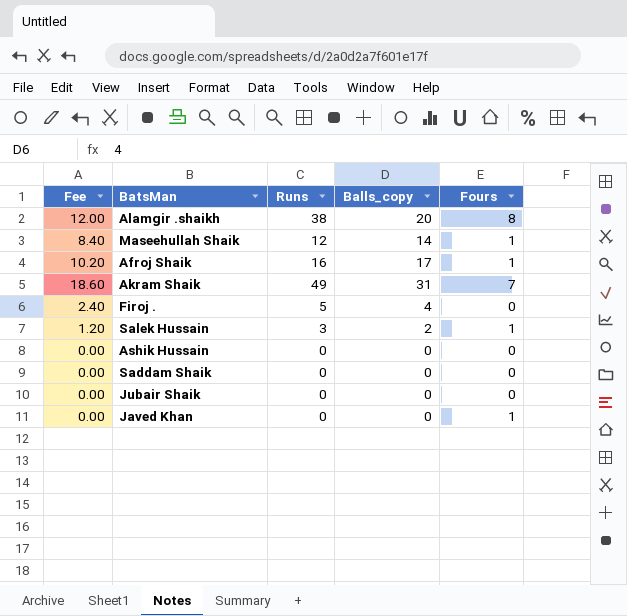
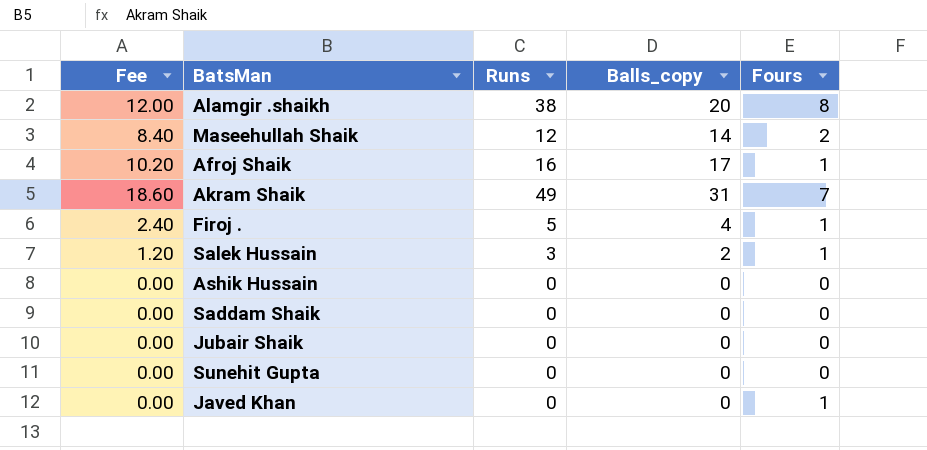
Maseehullah Shaik | Fours: 1 -> 2
Firoj . | Fours: 0 -> 1
row Sunehit Gupta: none -> 0.00 | 0 | 0 | 0

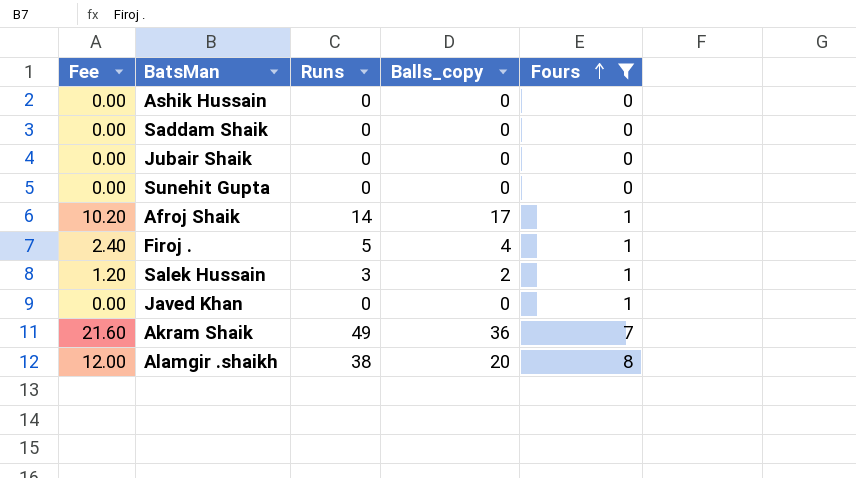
filter: none -> Fours != 2
row order: none -> Fours ascending
Afroj Shaik | Runs: 16 -> 14
Akram Shaik | Fee: 18.60 -> 21.60
Akram Shaik | Balls_copy: 31 -> 36

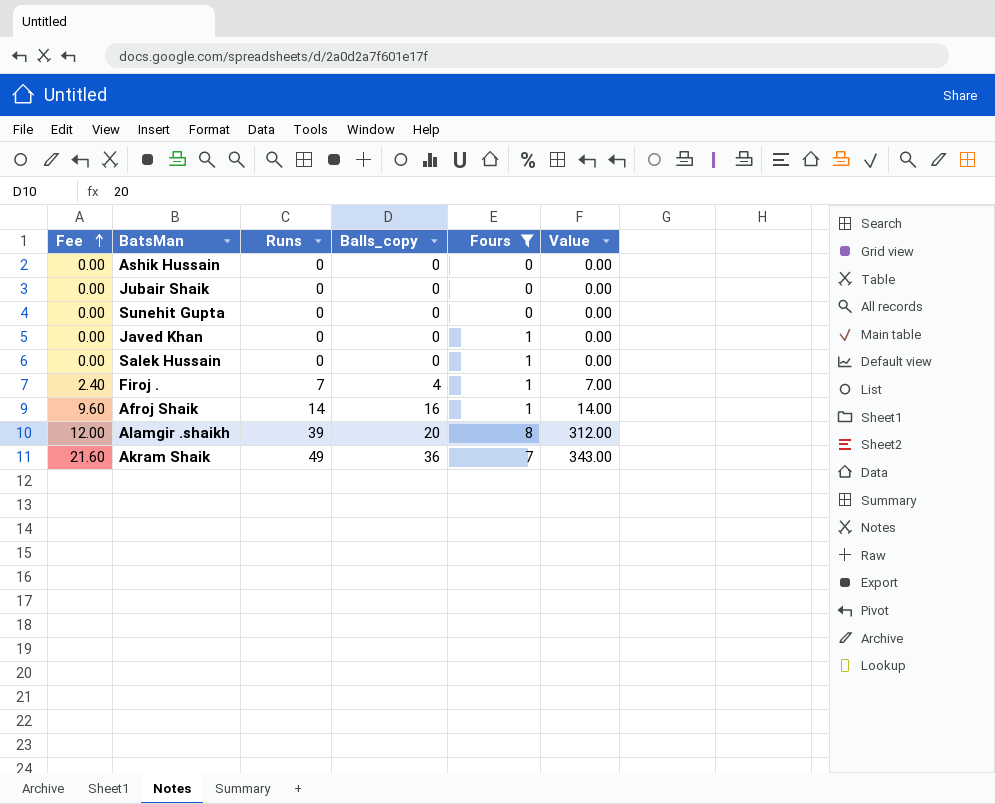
row order: Fours ascending -> Fee ascending
column Value | formula: none -> [Runs] * [Fours]
row Saddam Shaik: 0.00 | 0 | 0 | 0 -> none
Salek Hussain | Fee: 1.20 -> 0.00
Salek Hussain | Runs: 3 -> 0
Salek Hussain | Balls_copy: 2 -> 0
Firoj . | Runs: 5 -> 7
Afroj Shaik | Fee: 10.20 -> 9.60
Afroj Shaik | Balls_copy: 17 -> 16
Alamgir .shaikh | Runs: 38 -> 39

